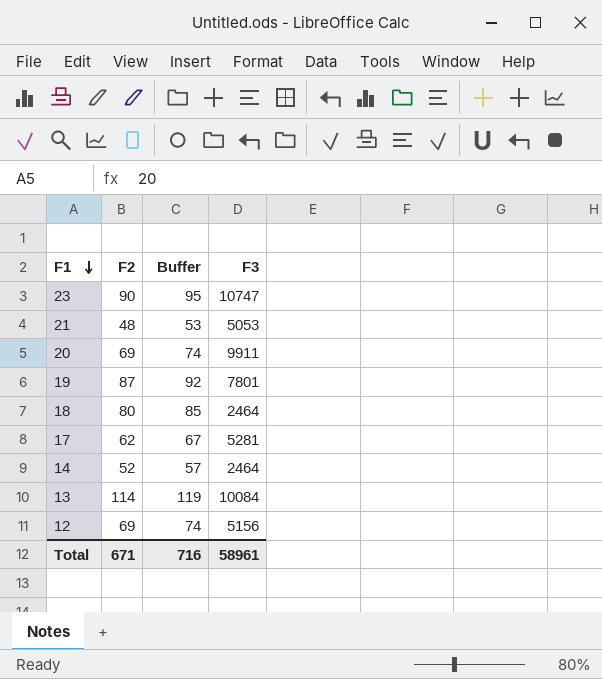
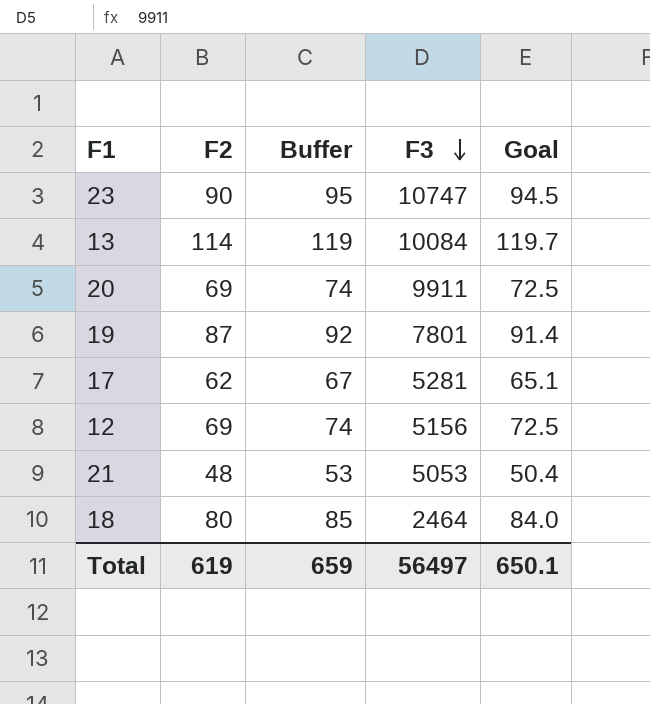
row order: F1 descending -> F3 descending
column Goal | formula: none -> [F2] * 1.05
row 14: 52 | 57 | 2464 -> none
Total | F2: 671 -> 619
Total | Buffer: 716 -> 659
Total | F3: 58961 -> 56497

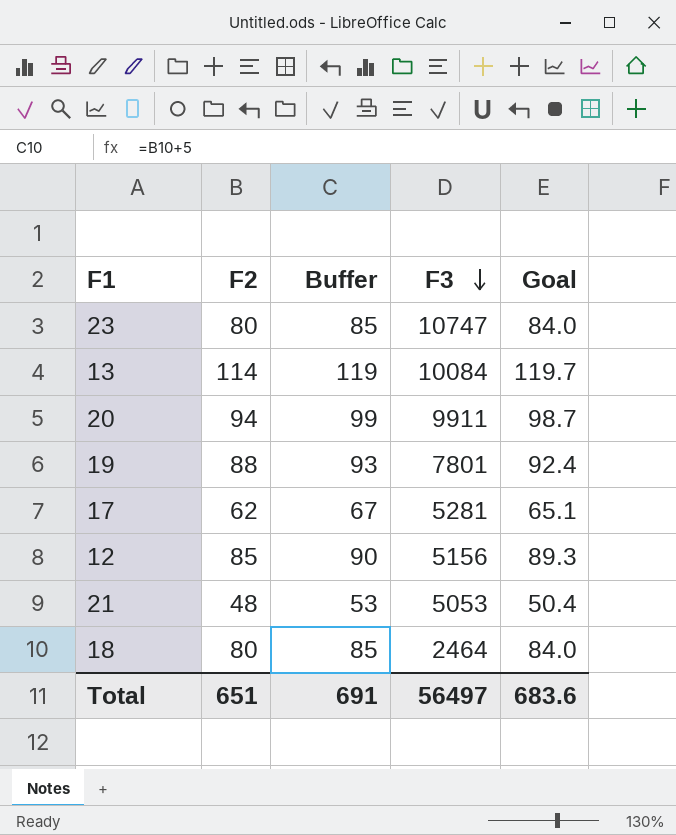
23 | F2: 90 -> 80
23 | Buffer: 95 -> 85
23 | Goal: 94.5 -> 84.0
20 | F2: 69 -> 94
20 | Buffer: 74 -> 99
20 | Goal: 72.5 -> 98.7
19 | F2: 87 -> 88
19 | Buffer: 92 -> 93
19 | Goal: 91.4 -> 92.4
12 | F2: 69 -> 85
12 | Buffer: 74 -> 90
12 | Goal: 72.5 -> 89.3
Total | F2: 619 -> 651
Total | Buffer: 659 -> 691
Total | Goal: 650.1 -> 683.6

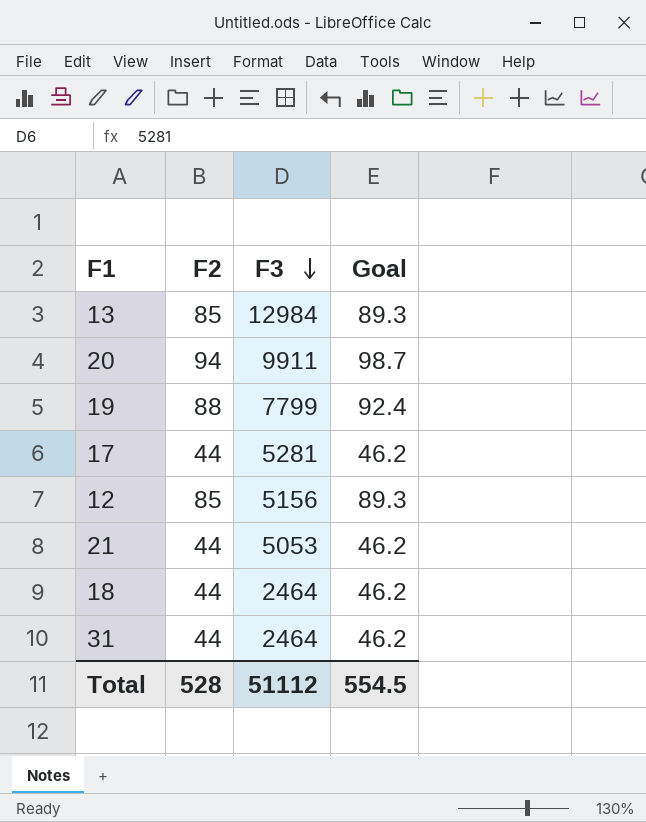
column Buffer | formula: [F2] + 5 -> none
row 23: 80 | 85 | 10747 | 84.0 -> none
13 | F2: 114 -> 85
13 | F3: 10084 -> 12984
13 | Goal: 119.7 -> 89.3
19 | F3: 7801 -> 7799
17 | F2: 62 -> 44
17 | Goal: 65.1 -> 46.2
21 | F2: 48 -> 44
21 | Goal: 50.4 -> 46.2
18 | F2: 80 -> 44
18 | Goal: 84.0 -> 46.2
row 31: none -> 44 | 2464 | 46.2
Total | F2: 651 -> 528
Total | F3: 56497 -> 51112
Total | Goal: 683.6 -> 554.5

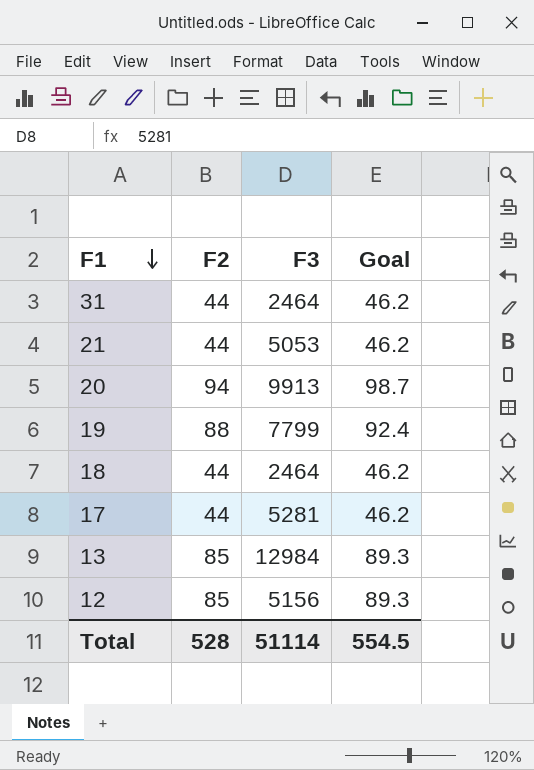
row order: F3 descending -> F1 descending
20 | F3: 9911 -> 9913
Total | F3: 51112 -> 51114

